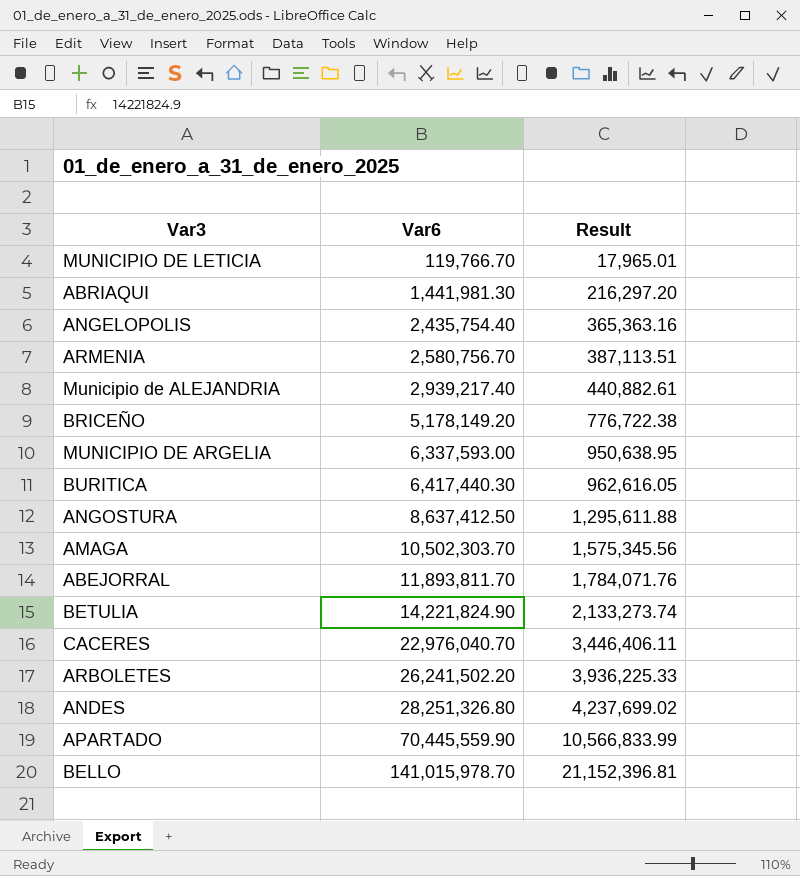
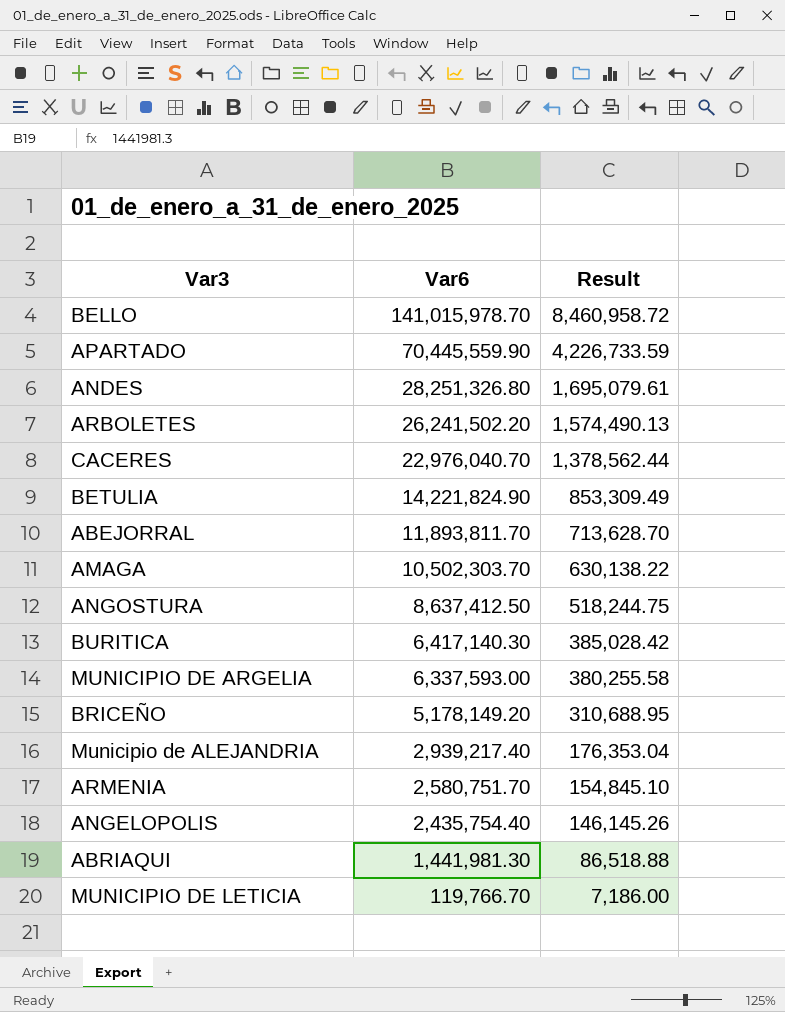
row order: Var6 ascending -> Var6 descending
column Result | formula: [Var6] * 0.15 -> [Var6] * 0.06
BURITICA | Var6: 6,417,440.30 -> 6,417,140.30
ARMENIA | Var6: 2,580,756.70 -> 2,580,751.70

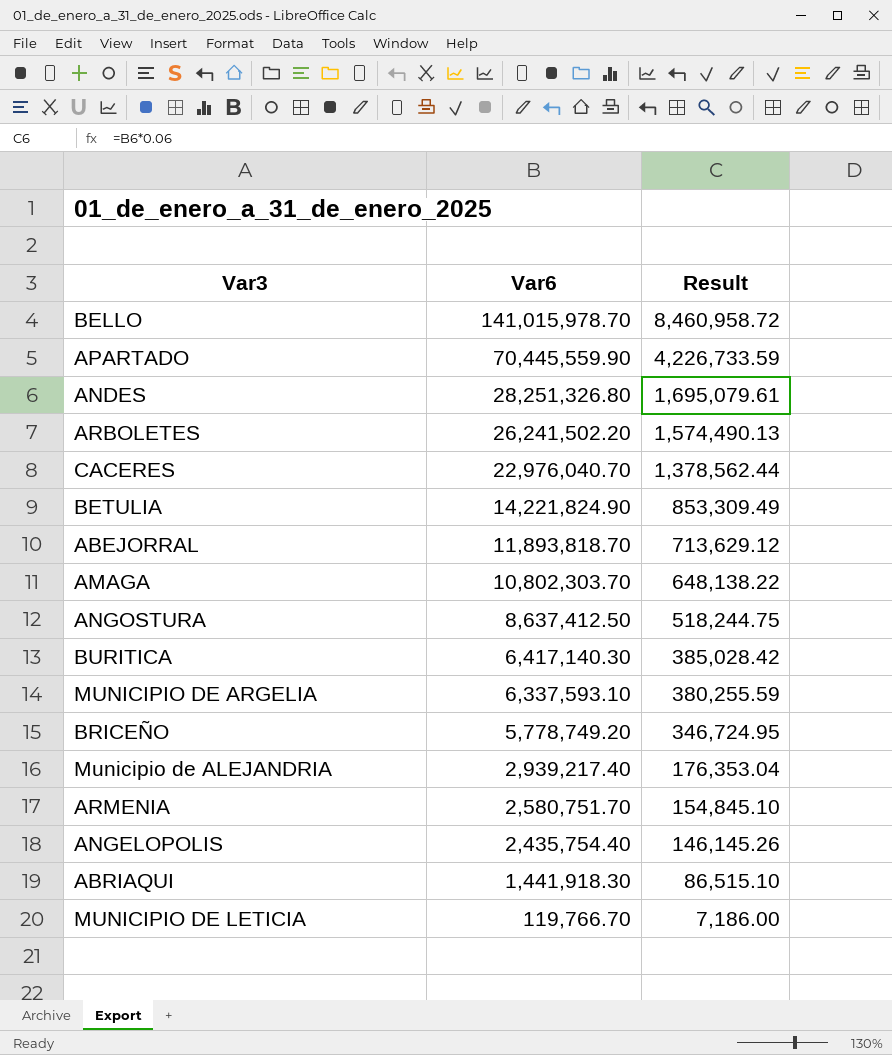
ABEJORRAL | Var6: 11,893,811.70 -> 11,893,818.70
ABEJORRAL | Result: 713,628.70 -> 713,629.12
AMAGA | Var6: 10,502,303.70 -> 10,802,303.70
AMAGA | Result: 630,138.22 -> 648,138.22
MUNICIPIO DE ARGELIA | Var6: 6,337,593.00 -> 6,337,593.10
MUNICIPIO DE ARGELIA | Result: 380,255.58 -> 380,255.59
BRICEÑO | Var6: 5,178,149.20 -> 5,778,749.20
BRICEÑO | Result: 310,688.95 -> 346,724.95
ABRIAQUI | Var6: 1,441,981.30 -> 1,441,918.30
ABRIAQUI | Result: 86,518.88 -> 86,515.10

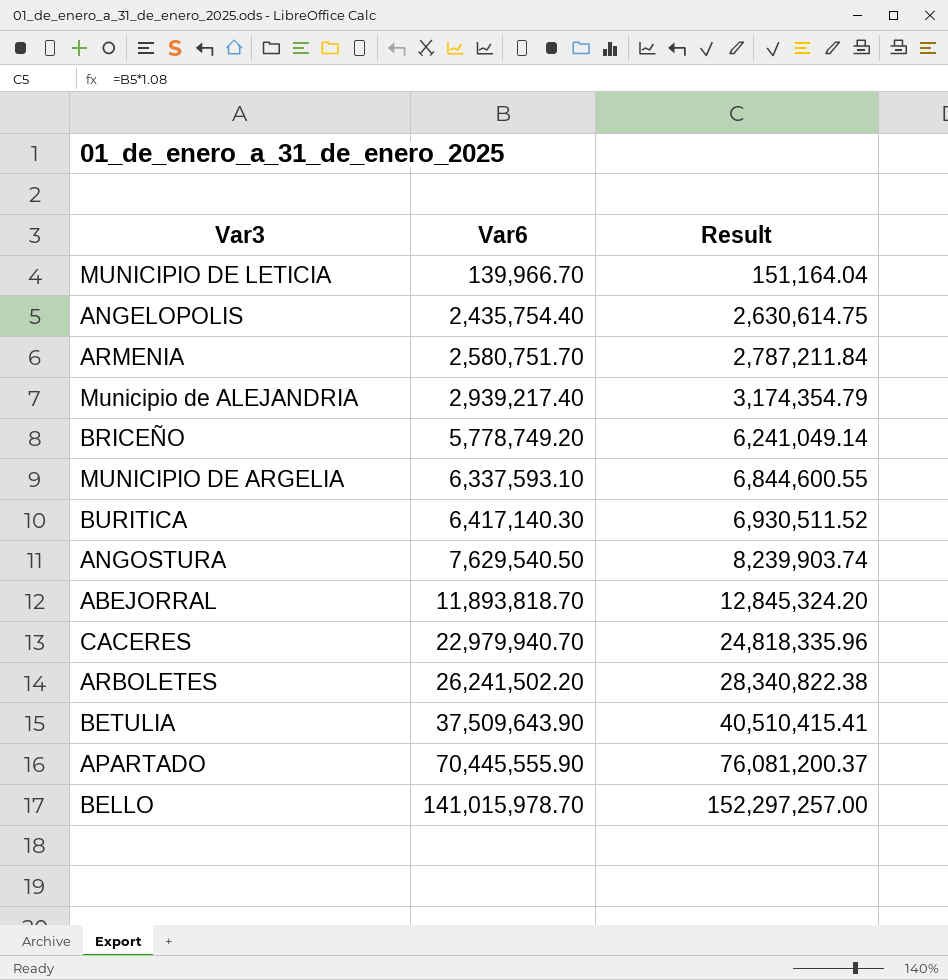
row order: Var6 descending -> Var6 ascending
column Result | formula: [Var6] * 0.06 -> [Var6] * 1.08
row ANDES: 28,251,326.80 | 1,695,079.61 -> none
row AMAGA: 10,802,303.70 | 648,138.22 -> none
row ABRIAQUI: 1,441,918.30 | 86,515.10 -> none
MUNICIPIO DE LETICIA | Var6: 119,766.70 -> 139,966.70
ANGOSTURA | Var6: 8,637,412.50 -> 7,629,540.50
CACERES | Var6: 22,976,040.70 -> 22,979,940.70
BETULIA | Var6: 14,221,824.90 -> 37,509,643.90
APARTADO | Var6: 70,445,559.90 -> 70,445,555.90

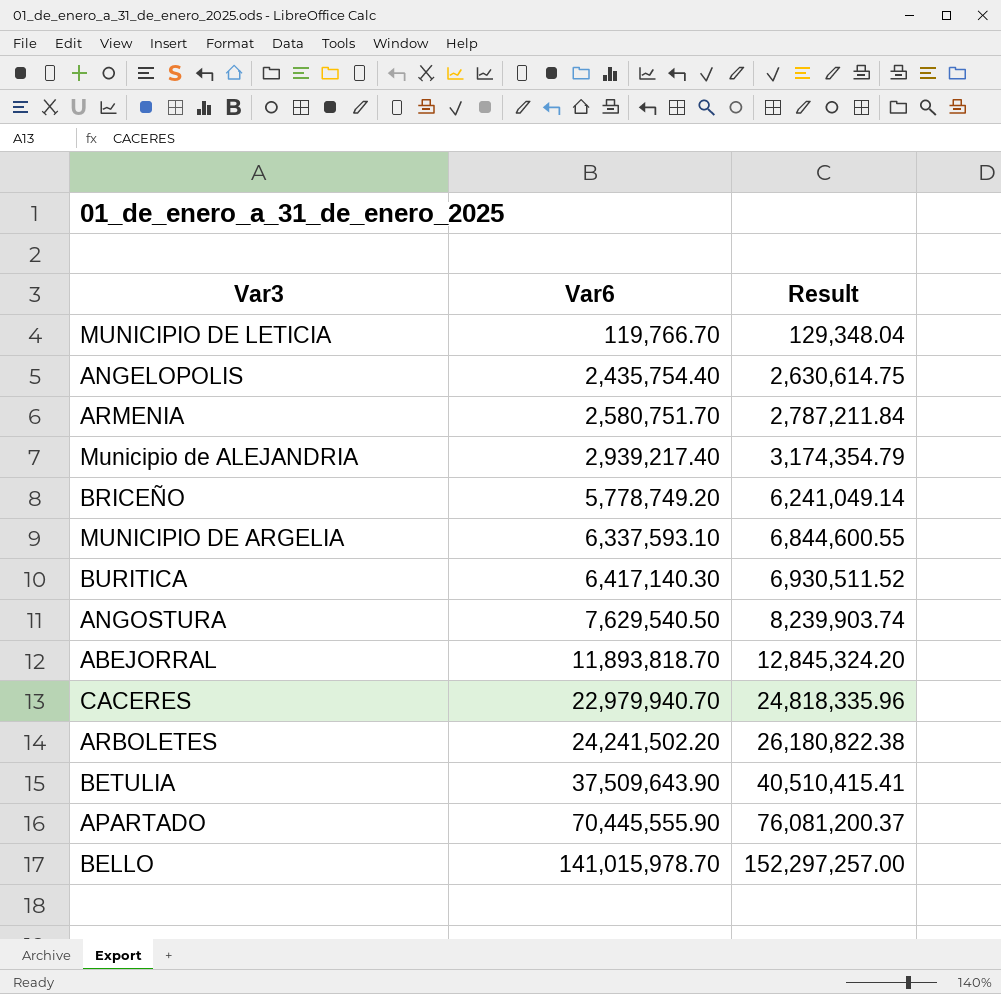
MUNICIPIO DE LETICIA | Var6: 139,966.70 -> 119,766.70
MUNICIPIO DE LETICIA | Result: 151,164.04 -> 129,348.04
ARBOLETES | Var6: 26,241,502.20 -> 24,241,502.20
ARBOLETES | Result: 28,340,822.38 -> 26,180,822.38

